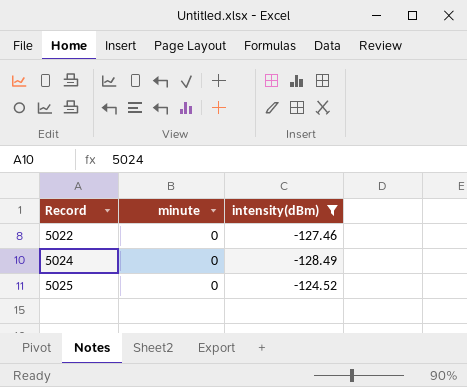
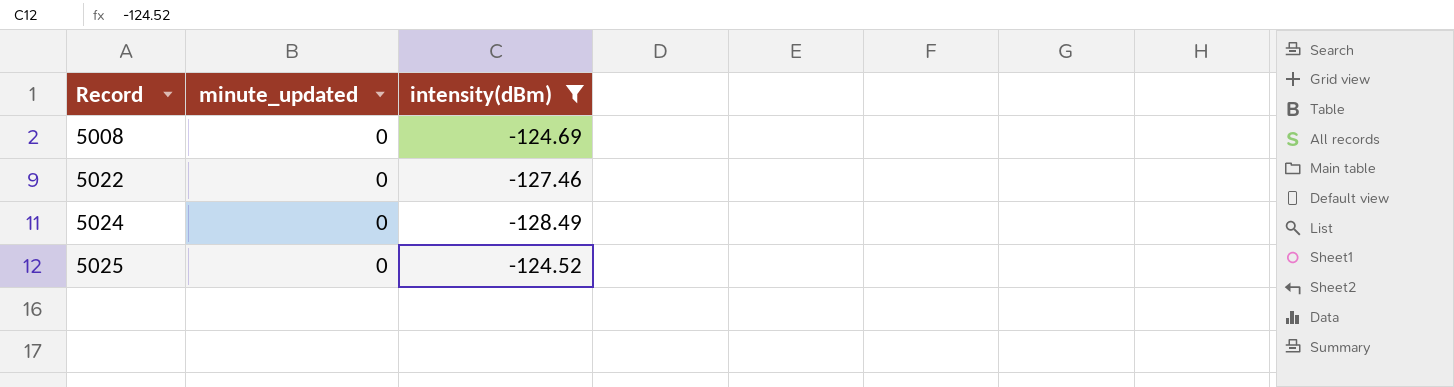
column name: minute -> minute_updated
row 5008: none -> 0 | -124.69

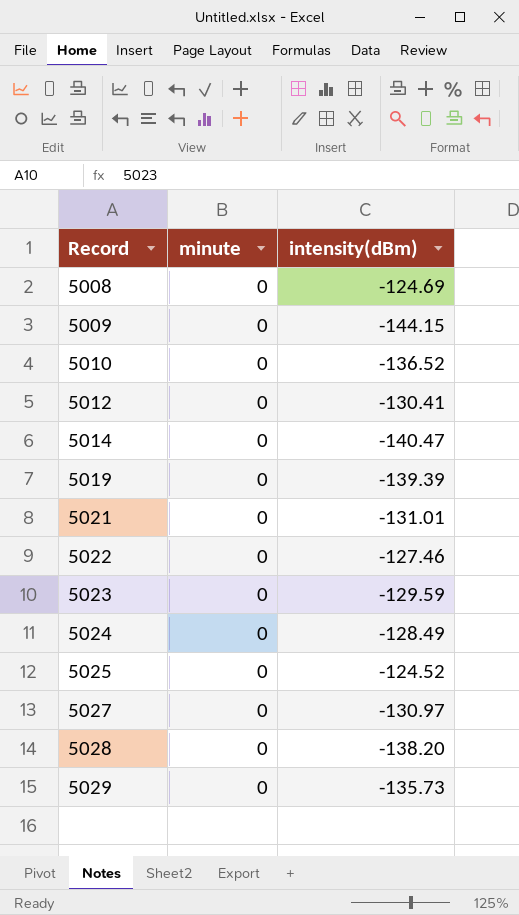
filter: intensity(dBm) >= -128.49 -> none
column name: minute_updated -> minute

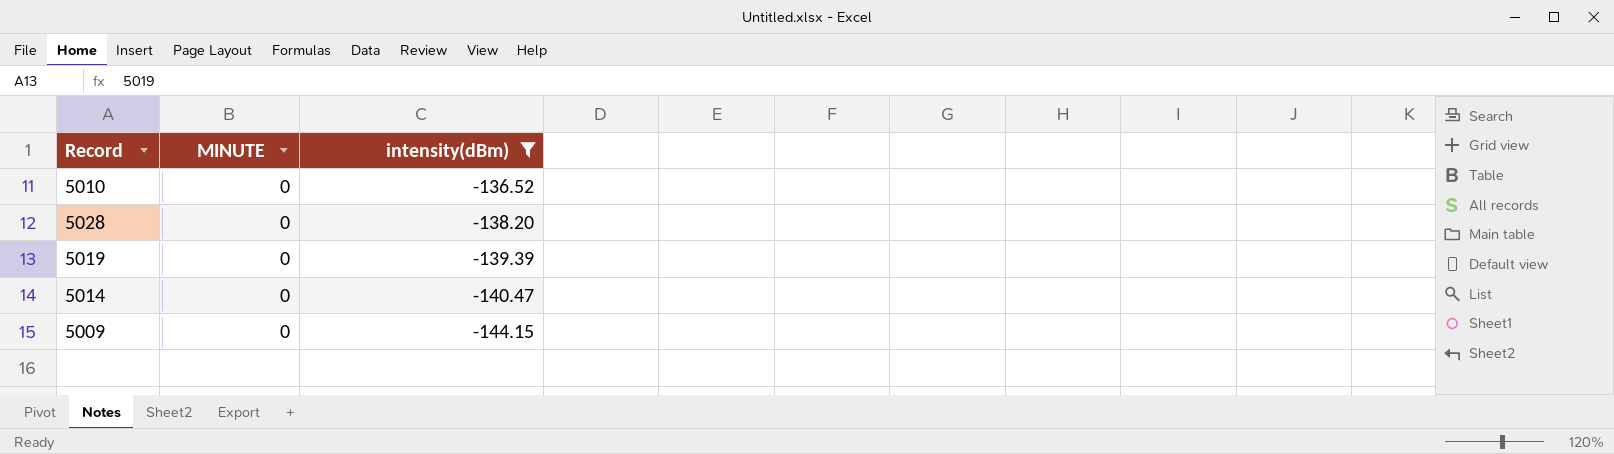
filter: none -> intensity(dBm) <= -136.52
row order: Record ascending -> intensity(dBm) descending
column name: minute -> MINUTE

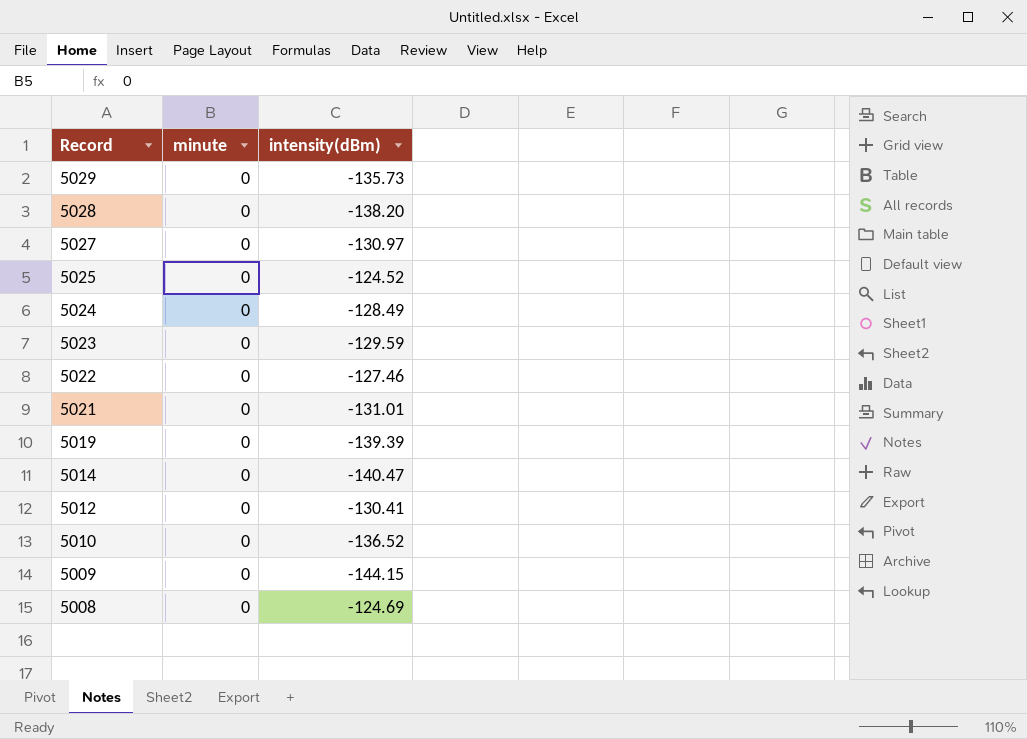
filter: intensity(dBm) <= -136.52 -> none
row order: intensity(dBm) descending -> Record descending
column name: MINUTE -> minute

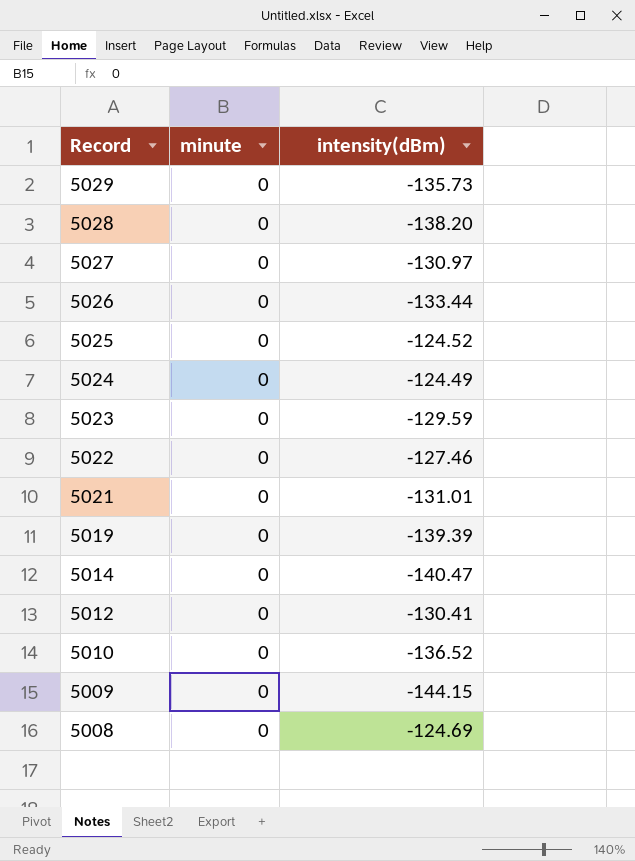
row 5026: none -> 0 | -133.44
5024 | intensity(dBm): -128.49 -> -124.49

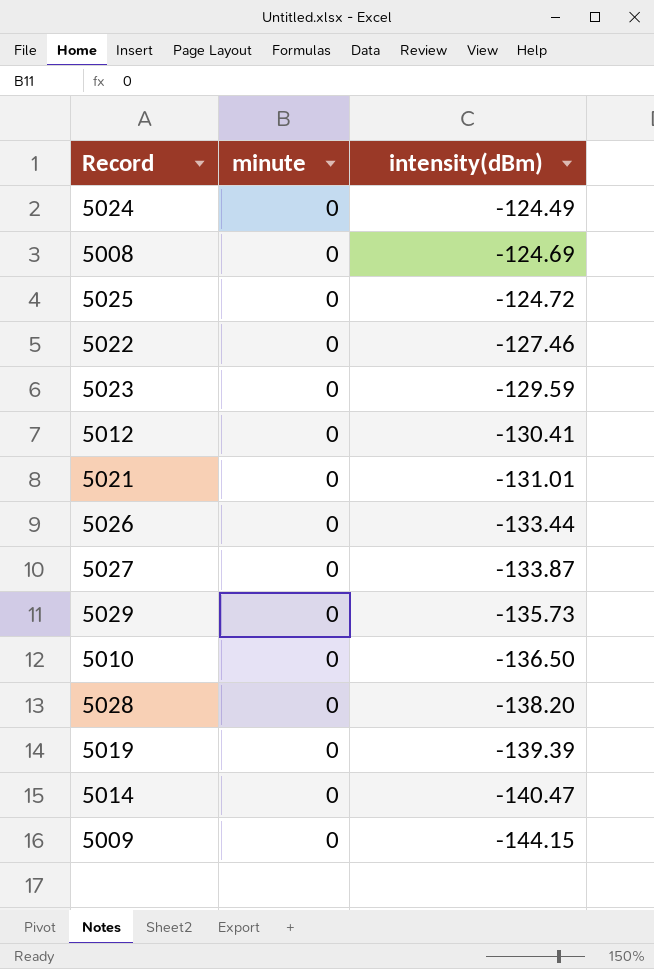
row order: Record descending -> intensity(dBm) descending
5025 | intensity(dBm): -124.52 -> -124.72
5027 | intensity(dBm): -130.97 -> -133.87
5010 | intensity(dBm): -136.52 -> -136.50

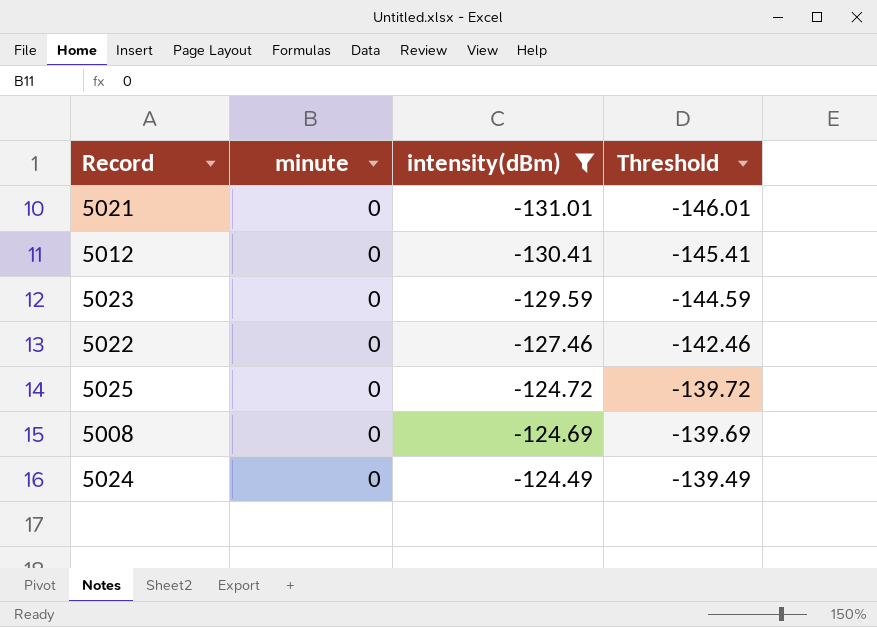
filter: none -> intensity(dBm) >= -131.01
row order: intensity(dBm) descending -> intensity(dBm) ascending
column Threshold | formula: none -> [intensity(dBm)] - 15

